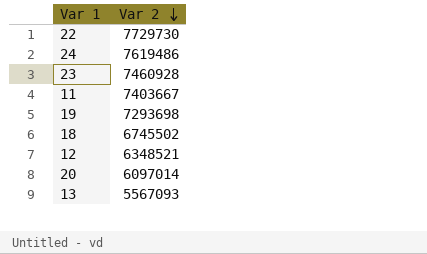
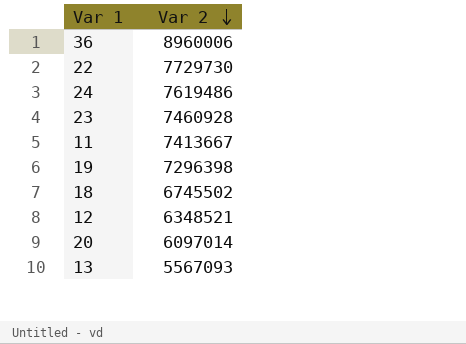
row 36: none -> 8960006
11 | Var 2: 7403667 -> 7413667
19 | Var 2: 7293698 -> 7296398

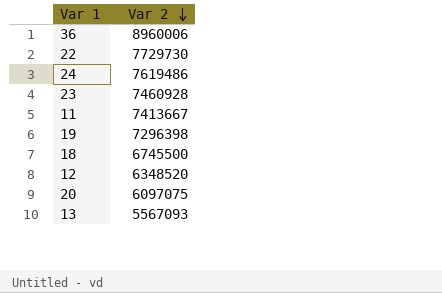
18 | Var 2: 6745502 -> 6745500
12 | Var 2: 6348521 -> 6348520
20 | Var 2: 6097014 -> 6097075

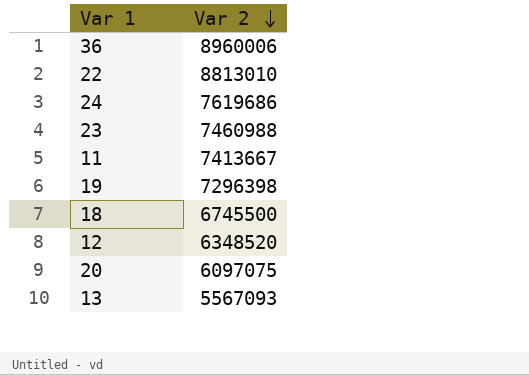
22 | Var 2: 7729730 -> 8813010
24 | Var 2: 7619486 -> 7619686
23 | Var 2: 7460928 -> 7460988

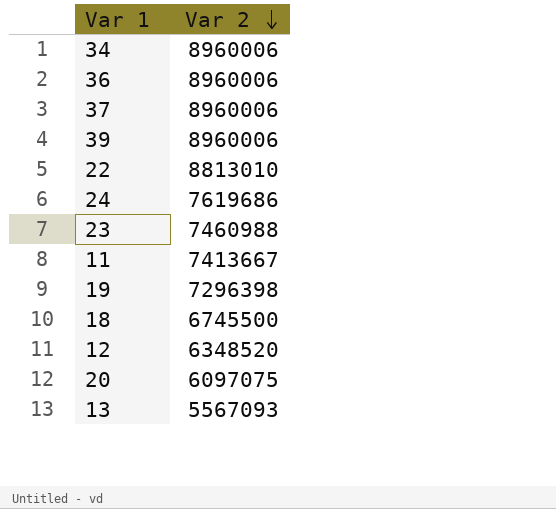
row 34: none -> 8960006
row 37: none -> 8960006
row 39: none -> 8960006

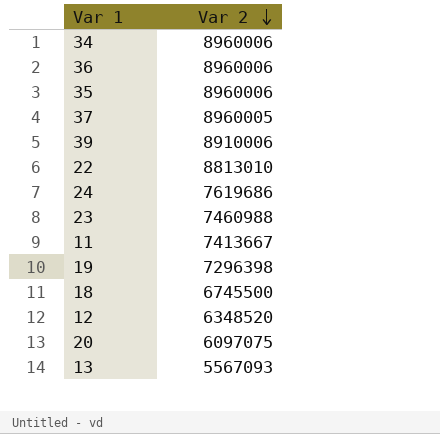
row 35: none -> 8960006
37 | Var 2: 8960006 -> 8960005
39 | Var 2: 8960006 -> 8910006

